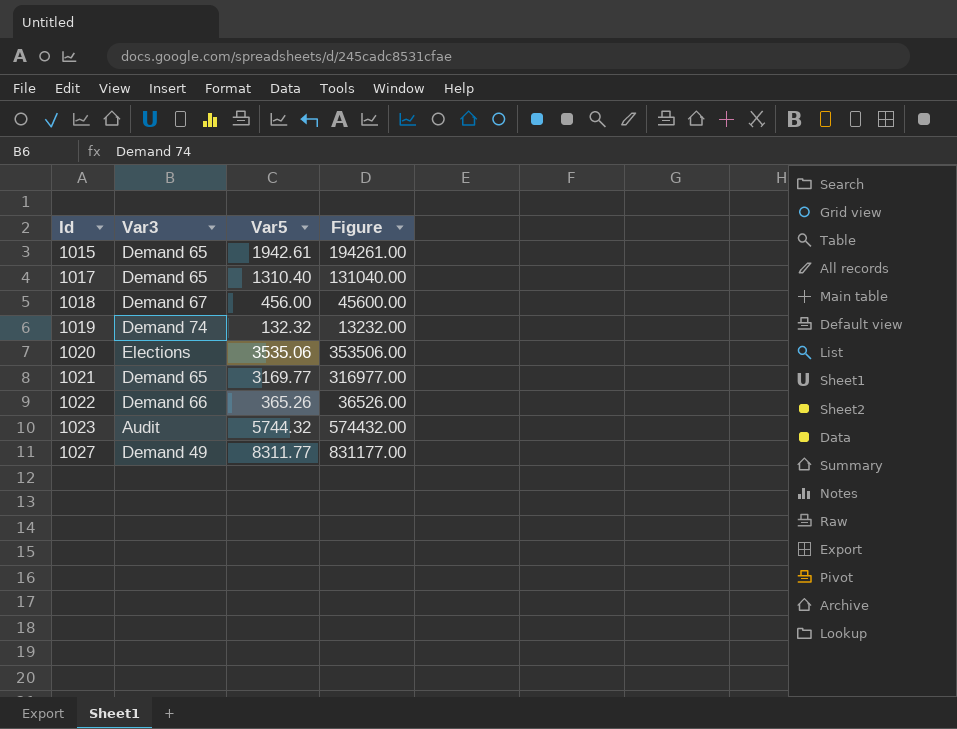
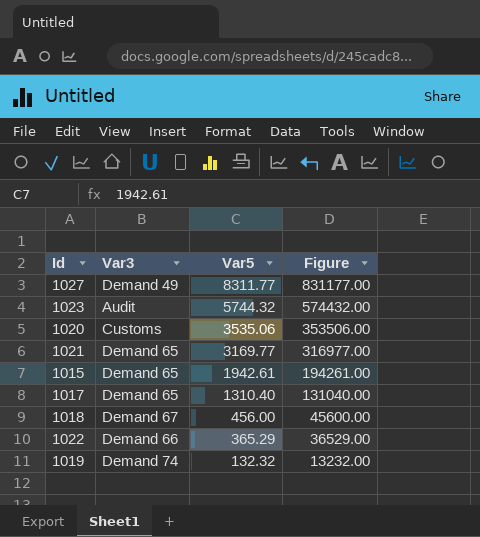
row order: Id ascending -> Var5 descending
1020 | Var3: Elections -> Customs
1022 | Var5: 365.26 -> 365.29
1022 | Figure: 36526.00 -> 36529.00

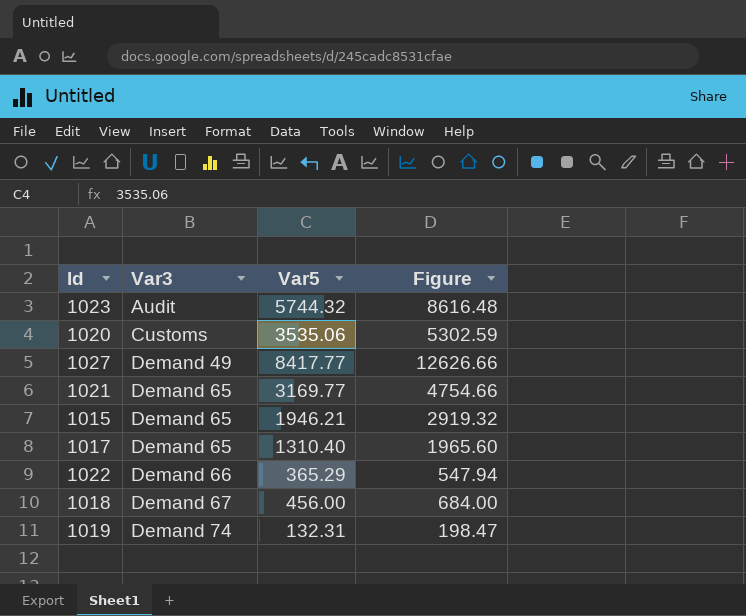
row order: Var5 descending -> Var3 ascending
column Figure | formula: [Var5] * 100 -> [Var5] * 1.5
1027 | Var5: 8311.77 -> 8417.77
1015 | Var5: 1942.61 -> 1946.21
1019 | Var5: 132.32 -> 132.31

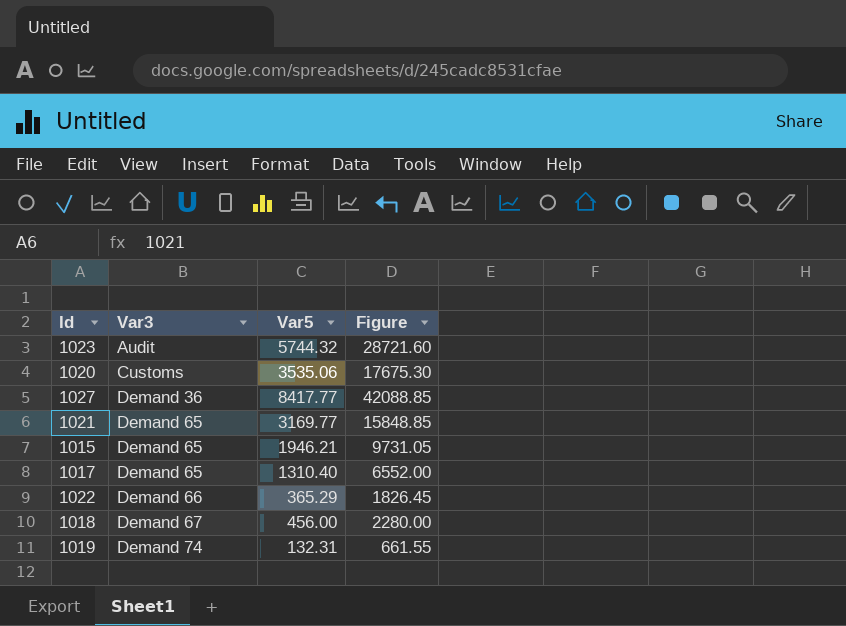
column Figure | formula: [Var5] * 1.5 -> [Var5] * 5
1027 | Var3: Demand 49 -> Demand 36

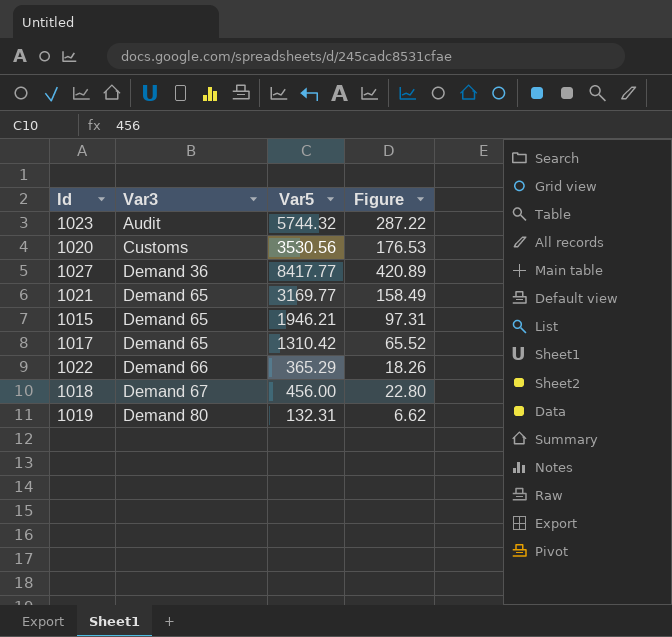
column Figure | formula: [Var5] * 5 -> [Var5] * 0.05
1020 | Var5: 3535.06 -> 3530.56
1017 | Var5: 1310.40 -> 1310.42
1019 | Var3: Demand 74 -> Demand 80

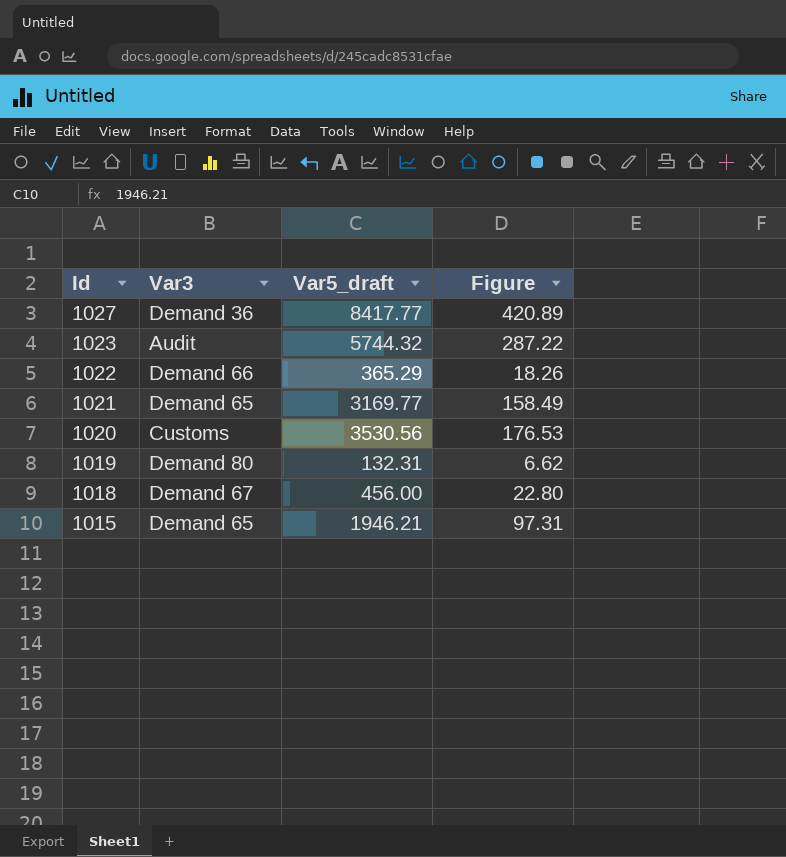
row order: Var3 ascending -> Id descending
column name: Var5 -> Var5_draft
row 1017: Demand 65 | 1310.42 | 65.52 -> none

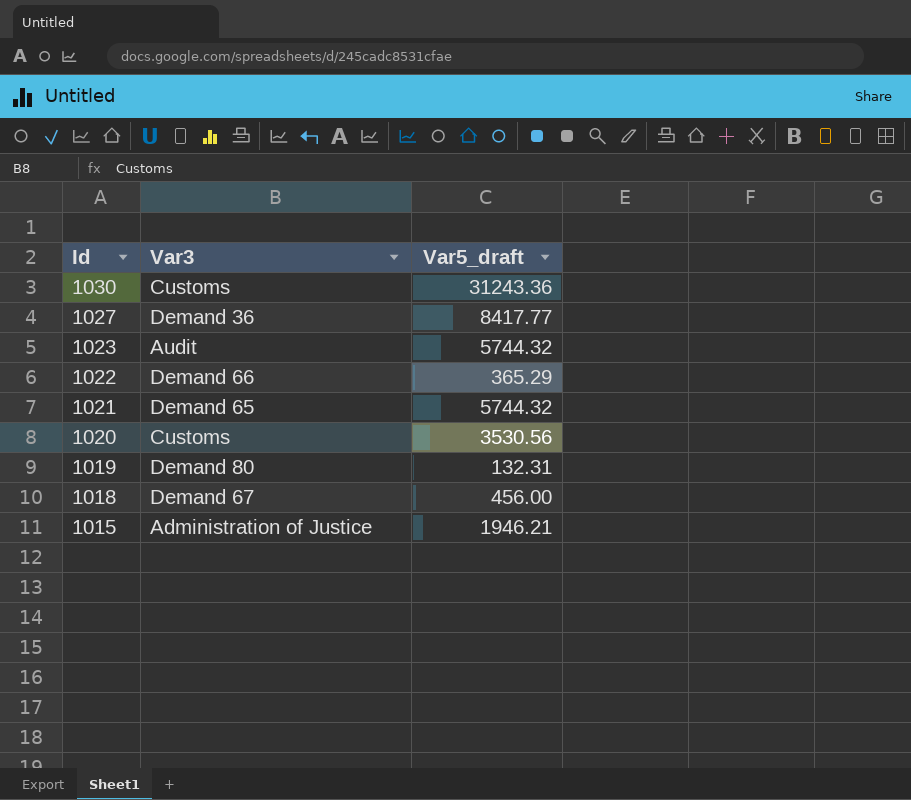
column Figure | formula: [Var5_draft] * 0.05 -> none
row 1030: none -> Customs | 31243.36
1021 | Var5_draft: 3169.77 -> 5744.32
1015 | Var3: Demand 65 -> Administration of Justice

